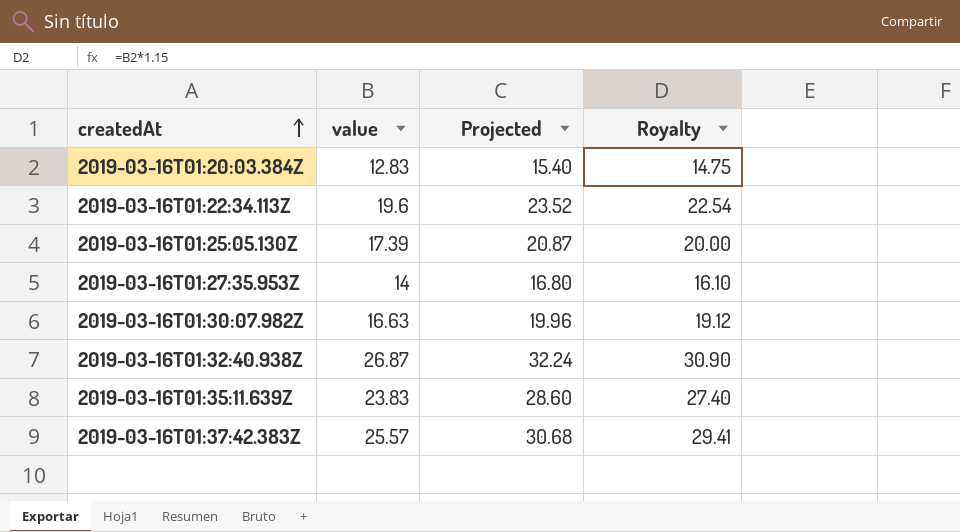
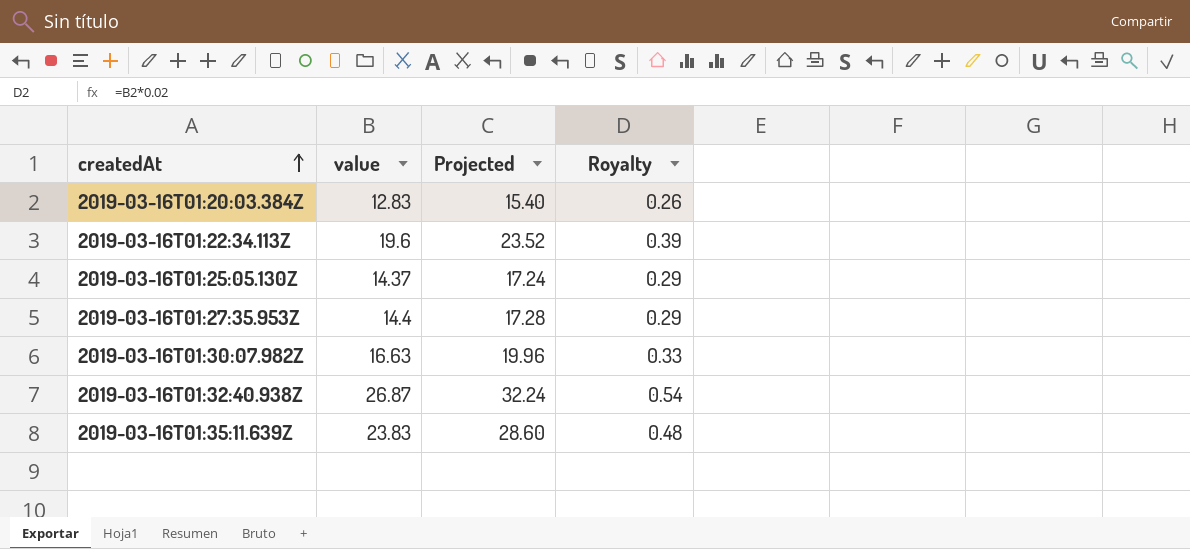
column Royalty | formula: [value] * 1.15 -> [value] * 0.02
row 2019-03-16T01:37:42.383Z: 25.57 | 30.68 | 29.41 -> none
2019-03-16T01:25:05.130Z | value: 17.39 -> 14.37
2019-03-16T01:25:05.130Z | Projected: 20.87 -> 17.24
2019-03-16T01:27:35.953Z | value: 14 -> 14.4
2019-03-16T01:27:35.953Z | Projected: 16.80 -> 17.28

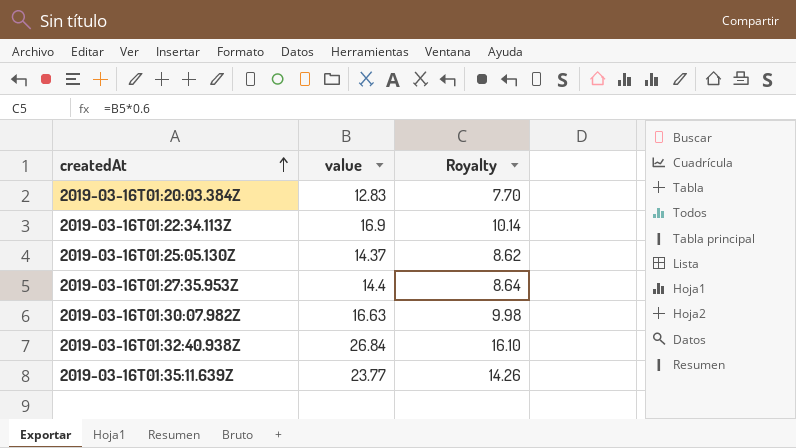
column Projected | formula: [value] * 1.2 -> none
column Royalty | formula: [value] * 0.02 -> [value] * 0.6
2019-03-16T01:22:34.113Z | value: 19.6 -> 16.9
2019-03-16T01:32:40.938Z | value: 26.87 -> 26.84
2019-03-16T01:35:11.639Z | value: 23.83 -> 23.77

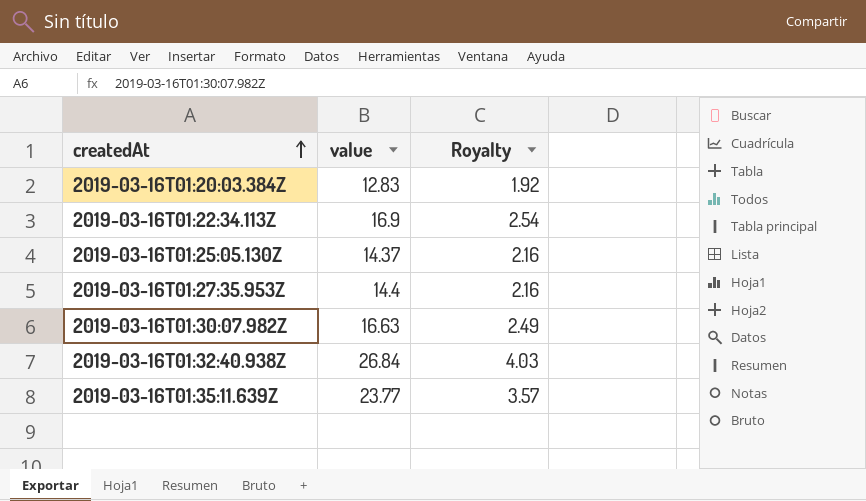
column Royalty | formula: [value] * 0.6 -> [value] * 0.15

